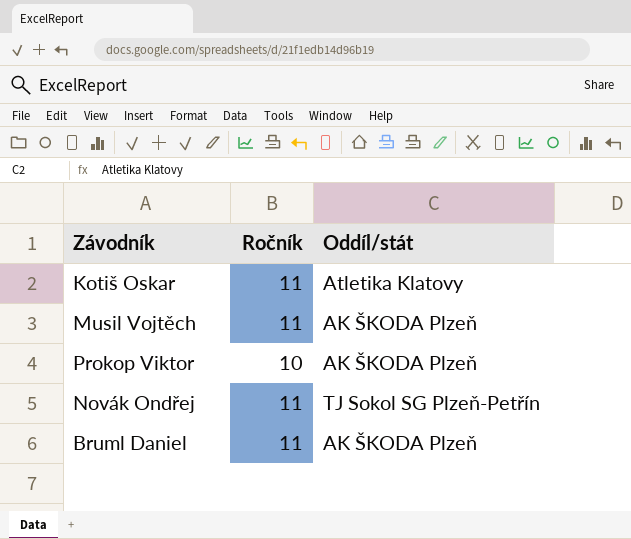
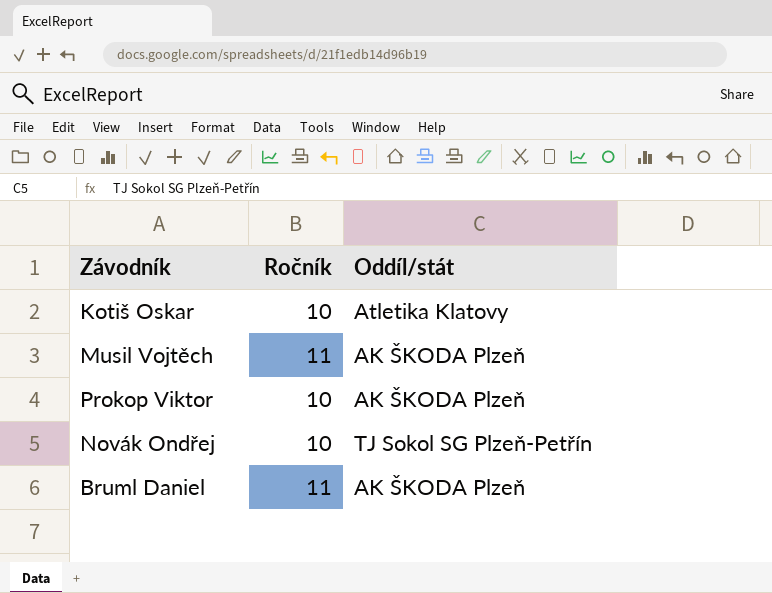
Kotiš Oskar | Ročník: 11 -> 10
Novák Ondřej | Ročník: 11 -> 10

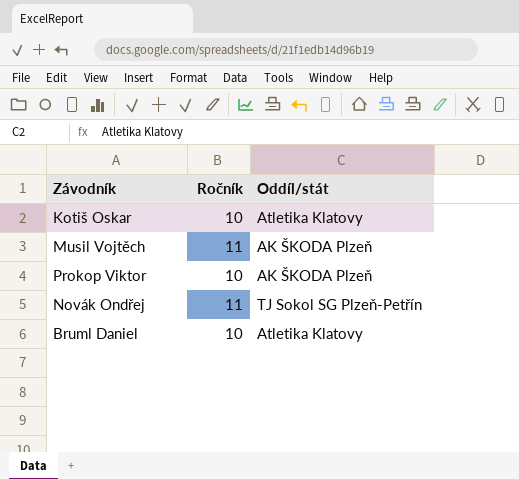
Novák Ondřej | Ročník: 10 -> 11
Bruml Daniel | Ročník: 11 -> 10
Bruml Daniel | Oddíl/stát: AK ŠKODA Plzeň -> Atletika Klatovy

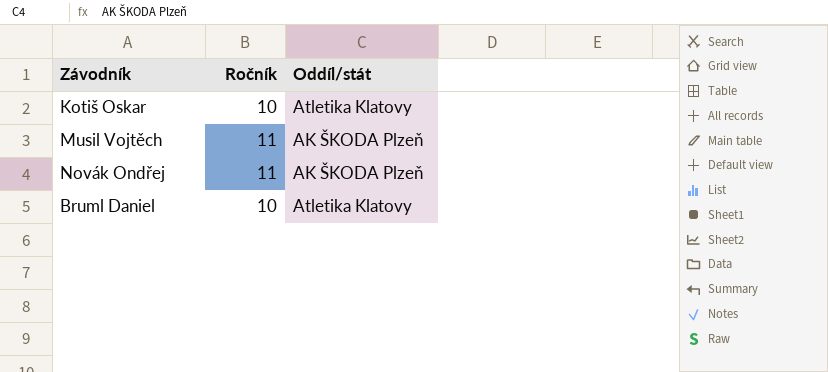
row Prokop Viktor: 10 | AK ŠKODA Plzeň -> none
Novák Ondřej | Oddíl/stát: TJ Sokol SG Plzeň-Petřín -> AK ŠKODA Plzeň

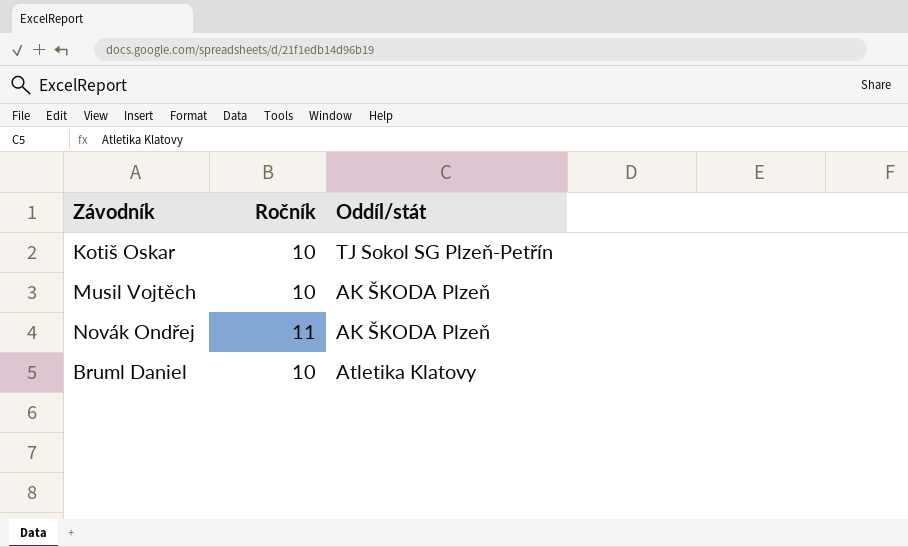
Kotiš Oskar | Oddíl/stát: Atletika Klatovy -> TJ Sokol SG Plzeň-Petřín
Musil Vojtěch | Ročník: 11 -> 10

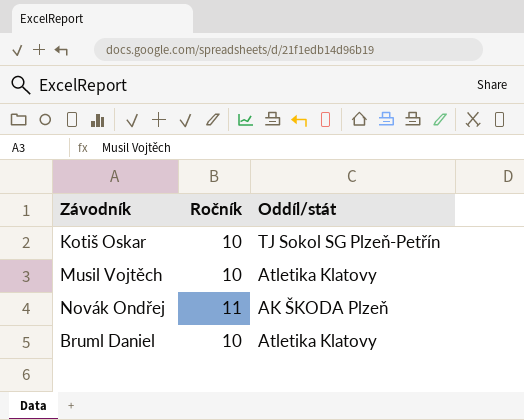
Musil Vojtěch | Oddíl/stát: AK ŠKODA Plzeň -> Atletika Klatovy

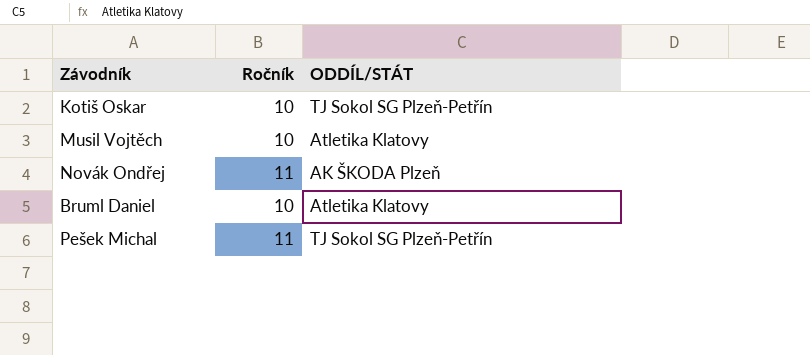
column name: Oddíl/stát -> ODDÍL/STÁT
row Pešek Michal: none -> 11 | TJ Sokol SG Plzeň-Petřín

